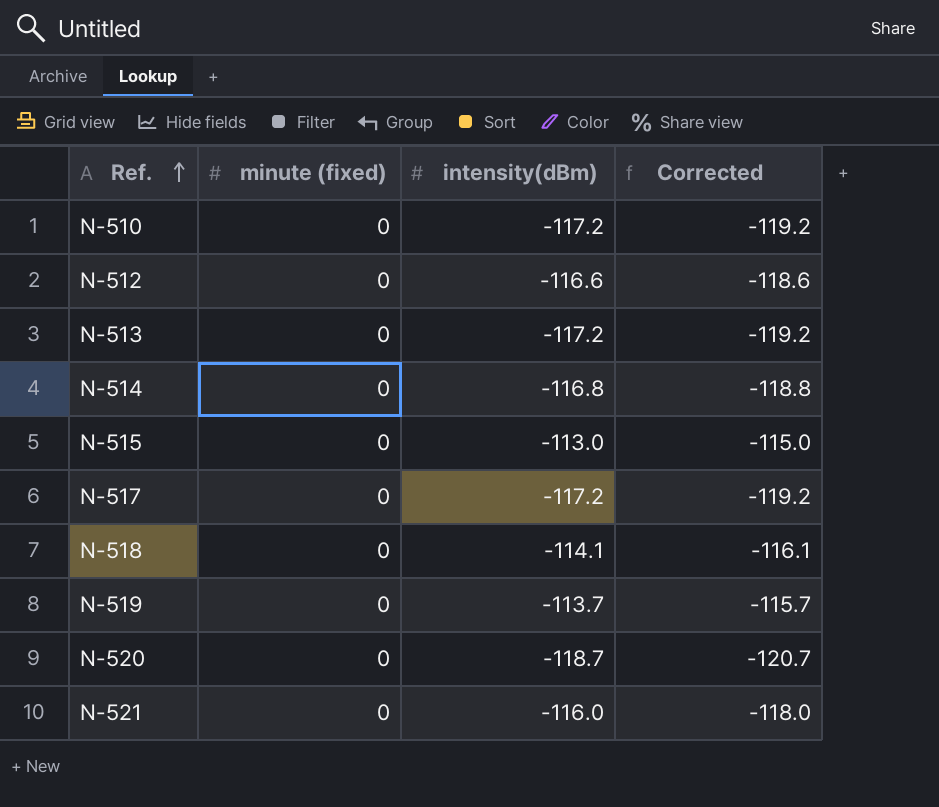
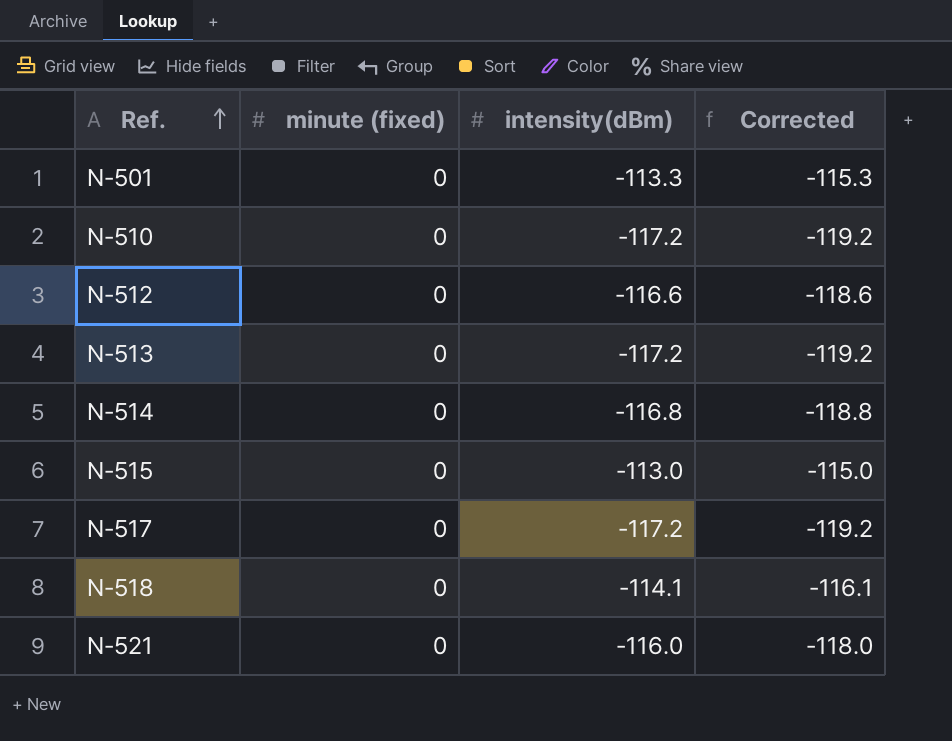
row N-519: 0 | -113.7 | -115.7 -> none
row N-520: 0 | -118.7 | -120.7 -> none
row N-501: none -> 0 | -113.3 | -115.3

